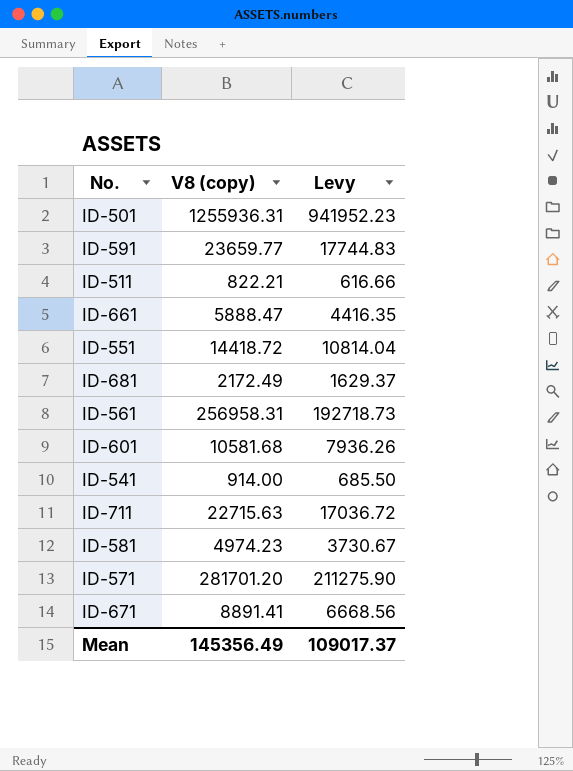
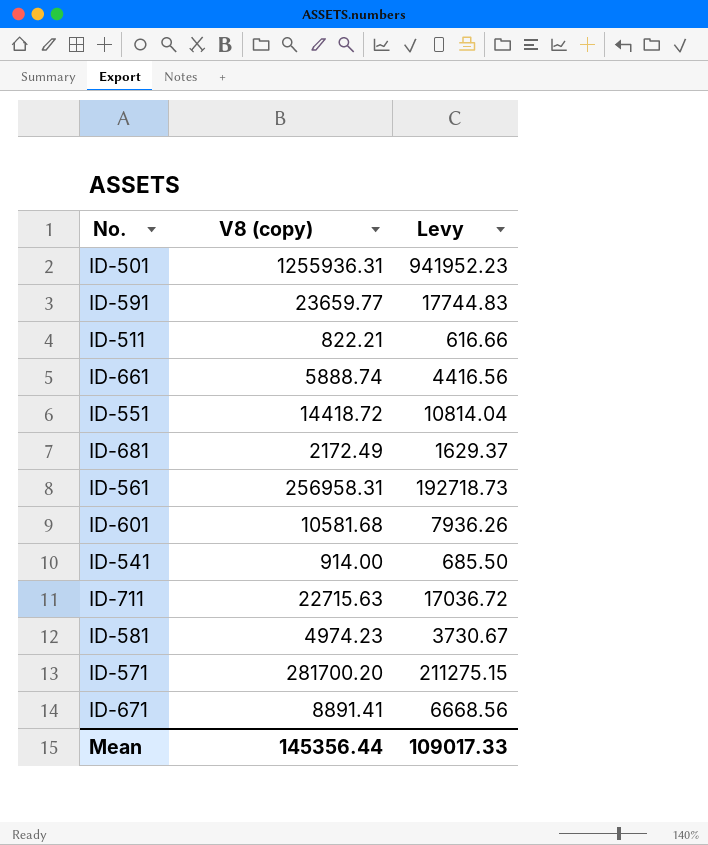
ID-661 | V8 (copy): 5888.47 -> 5888.74
ID-661 | Levy: 4416.35 -> 4416.56
ID-571 | V8 (copy): 281701.20 -> 281700.20
ID-571 | Levy: 211275.90 -> 211275.15
Mean | V8 (copy): 145356.49 -> 145356.44
Mean | Levy: 109017.37 -> 109017.33

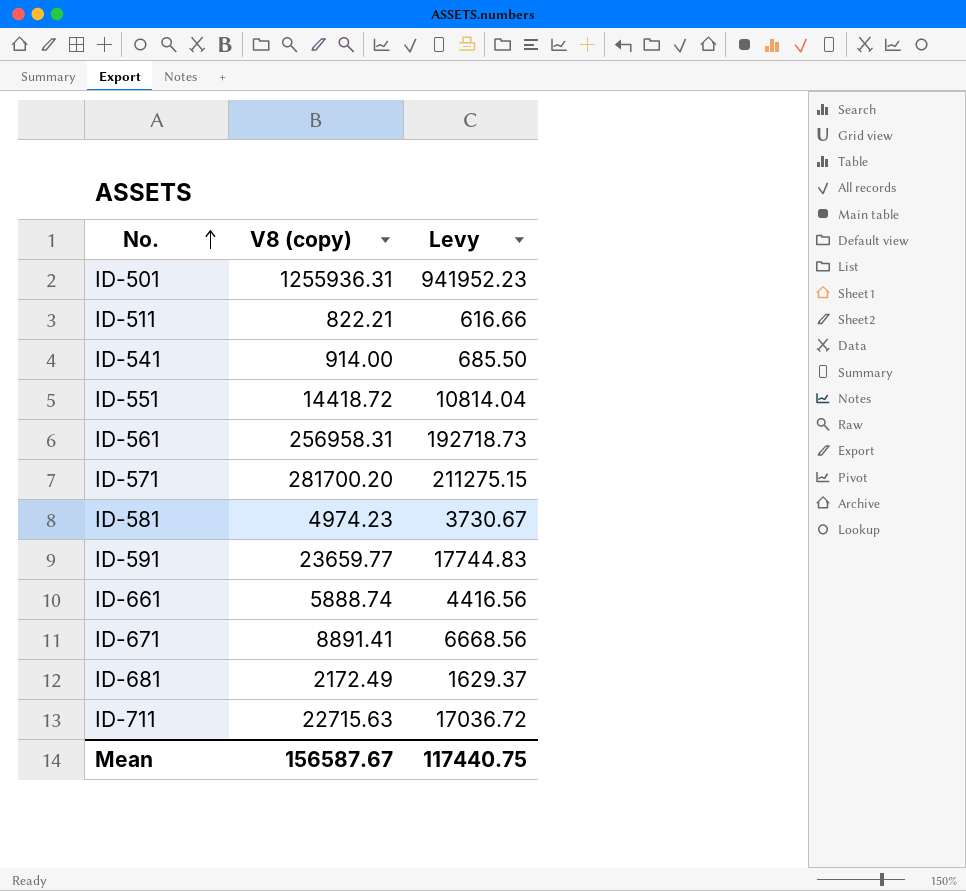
row order: none -> No. ascending
row ID-601: 10581.68 | 7936.26 -> none
Mean | V8 (copy): 145356.44 -> 156587.67
Mean | Levy: 109017.33 -> 117440.75

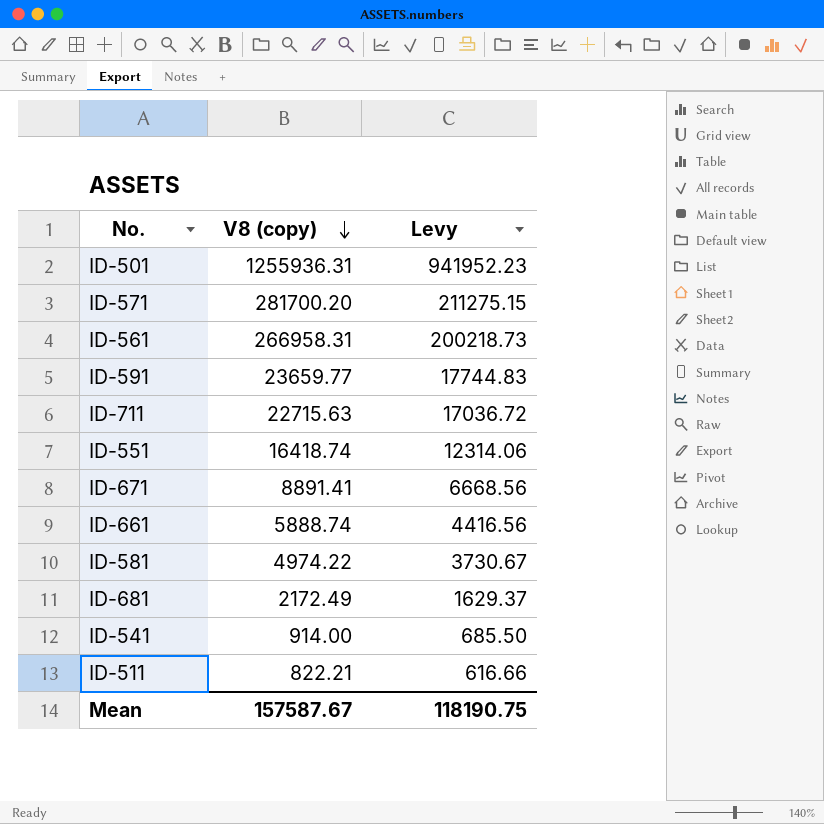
row order: No. ascending -> V8 (copy) descending
ID-561 | V8 (copy): 256958.31 -> 266958.31
ID-561 | Levy: 192718.73 -> 200218.73
ID-551 | V8 (copy): 14418.72 -> 16418.74
ID-551 | Levy: 10814.04 -> 12314.06
ID-581 | V8 (copy): 4974.23 -> 4974.22
Mean | V8 (copy): 156587.67 -> 157587.67
Mean | Levy: 117440.75 -> 118190.75

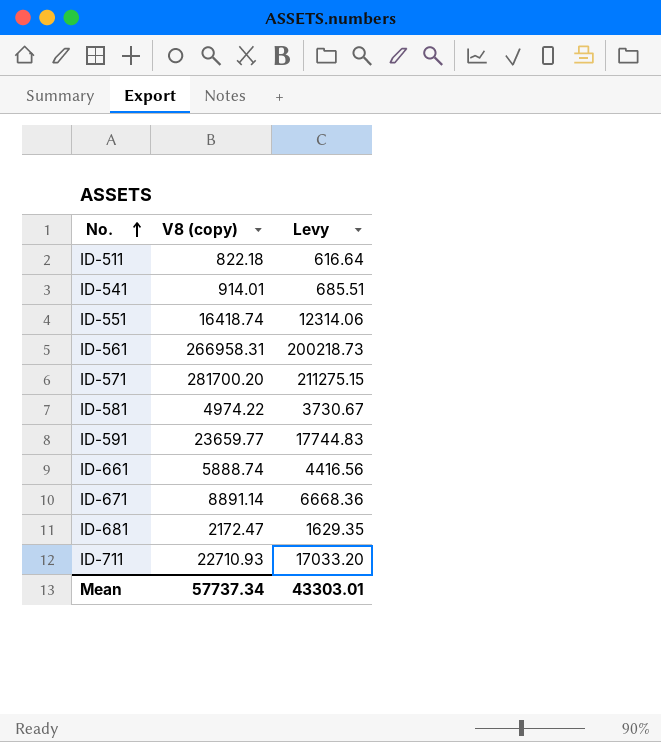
row order: V8 (copy) descending -> No. ascending
row ID-501: 1255936.31 | 941952.23 -> none
ID-511 | V8 (copy): 822.21 -> 822.18
ID-511 | Levy: 616.66 -> 616.64
ID-541 | V8 (copy): 914.00 -> 914.01
ID-541 | Levy: 685.50 -> 685.51
ID-671 | V8 (copy): 8891.41 -> 8891.14
ID-671 | Levy: 6668.56 -> 6668.36
ID-681 | V8 (copy): 2172.49 -> 2172.47
ID-681 | Levy: 1629.37 -> 1629.35
ID-711 | V8 (copy): 22715.63 -> 22710.93
ID-711 | Levy: 17036.72 -> 17033.20
Mean | V8 (copy): 157587.67 -> 57737.34
Mean | Levy: 118190.75 -> 43303.01

